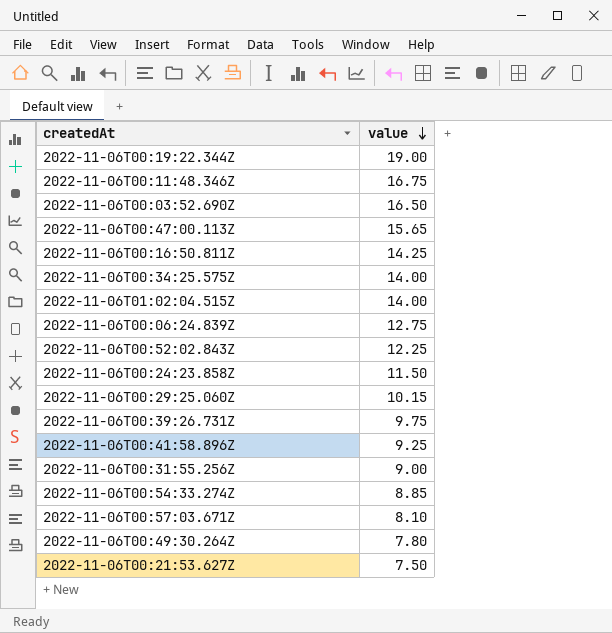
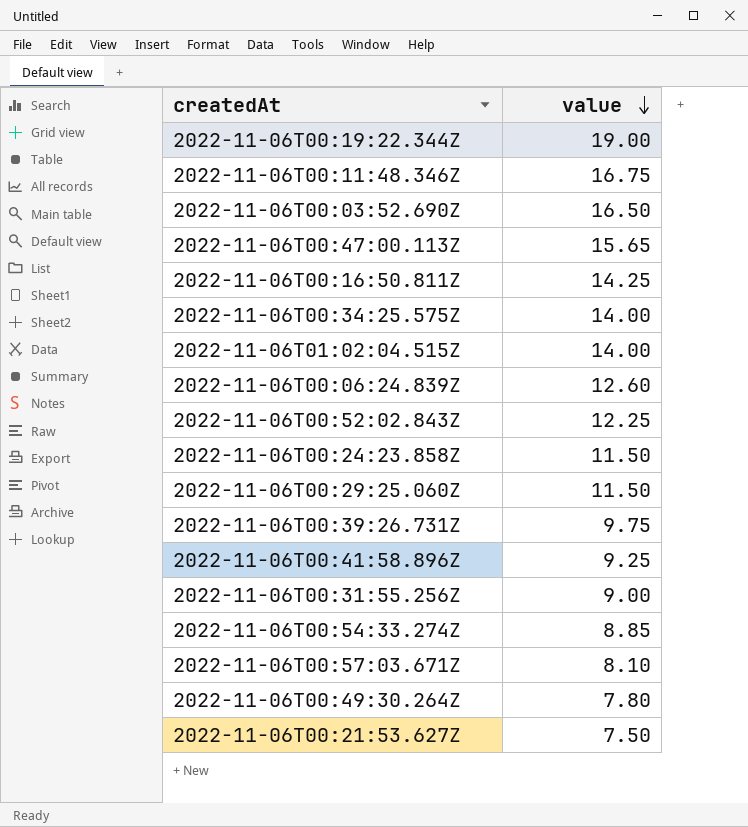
2022-11-06T00:06:24.839Z | value: 12.75 -> 12.60
2022-11-06T00:29:25.060Z | value: 10.15 -> 11.50

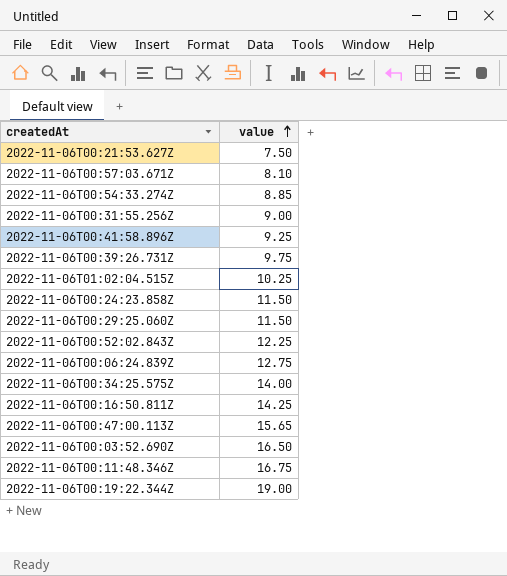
row order: value descending -> value ascending
row 2022-11-06T00:49:30.264Z: 7.80 -> none
2022-11-06T01:02:04.515Z | value: 14.00 -> 10.25
2022-11-06T00:06:24.839Z | value: 12.60 -> 12.75

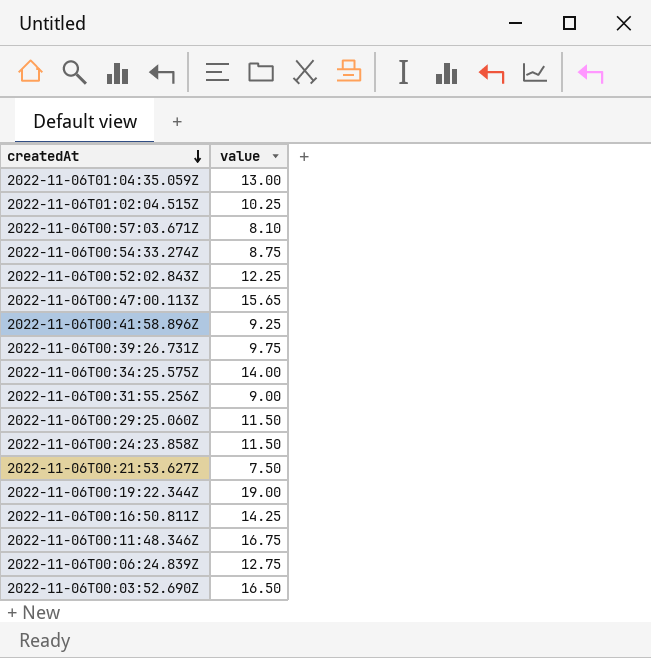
row order: value ascending -> createdAt descending
row 2022-11-06T01:04:35.059Z: none -> 13.00
2022-11-06T00:54:33.274Z | value: 8.85 -> 8.75

